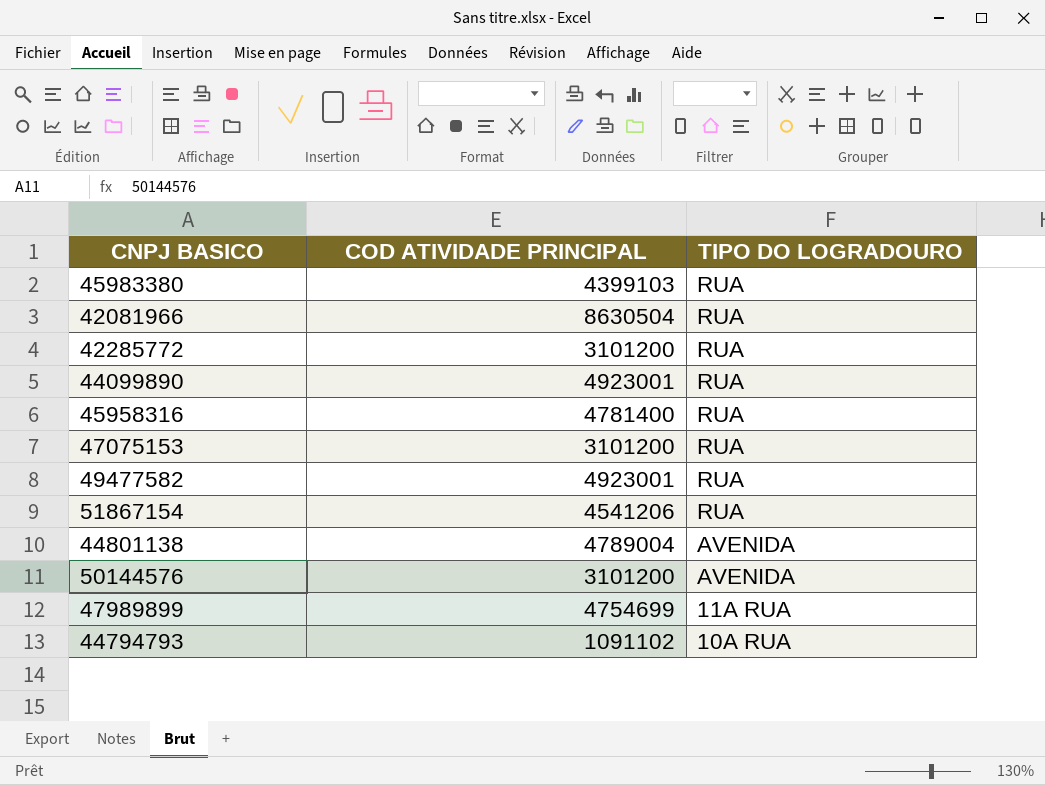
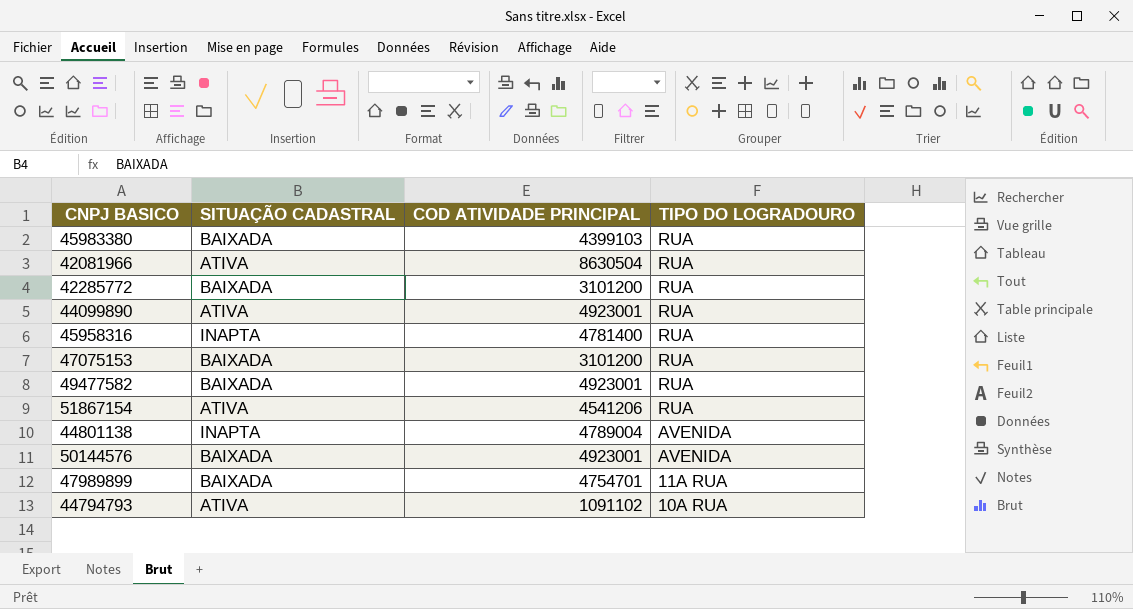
column SITUAÇÃO CADASTRAL | position: none -> 2
50144576 | COD ATIVIDADE PRINCIPAL: 3101200 -> 4923001
47989899 | COD ATIVIDADE PRINCIPAL: 4754699 -> 4754701

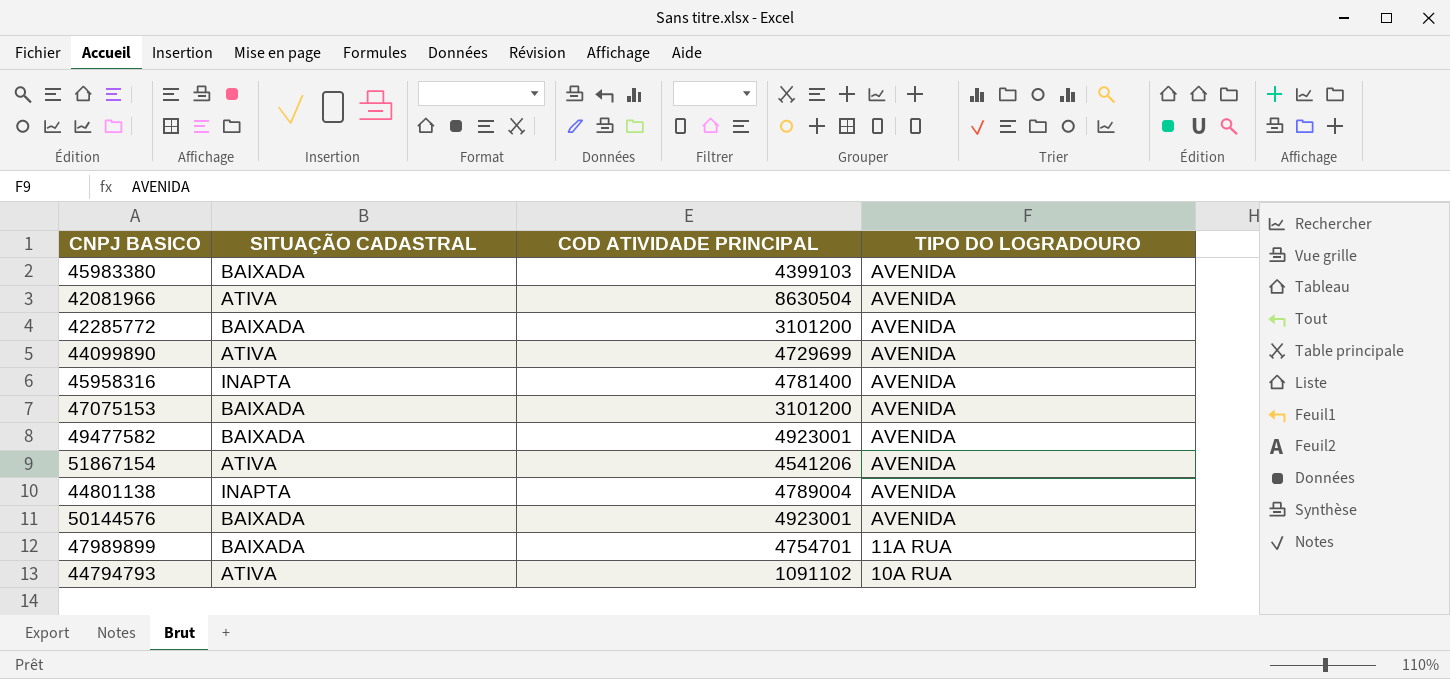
45983380 | TIPO DO LOGRADOURO: RUA -> AVENIDA
42081966 | TIPO DO LOGRADOURO: RUA -> AVENIDA
42285772 | TIPO DO LOGRADOURO: RUA -> AVENIDA
44099890 | COD ATIVIDADE PRINCIPAL: 4923001 -> 4729699
44099890 | TIPO DO LOGRADOURO: RUA -> AVENIDA
45958316 | TIPO DO LOGRADOURO: RUA -> AVENIDA
47075153 | TIPO DO LOGRADOURO: RUA -> AVENIDA
49477582 | TIPO DO LOGRADOURO: RUA -> AVENIDA
51867154 | TIPO DO LOGRADOURO: RUA -> AVENIDA

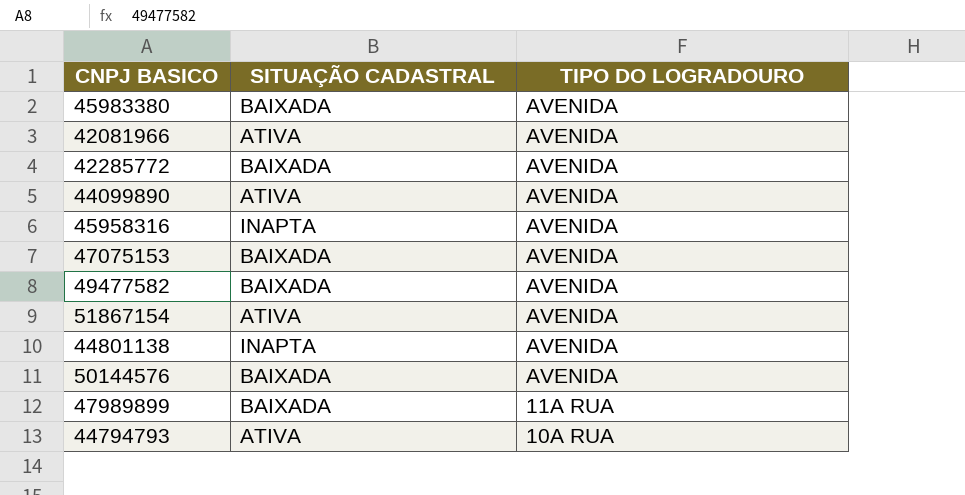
column COD ATIVIDADE PRINCIPAL | position: 3 -> none

